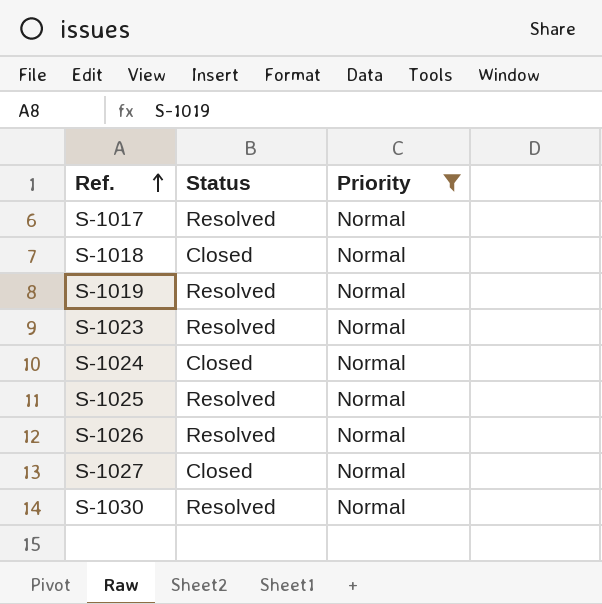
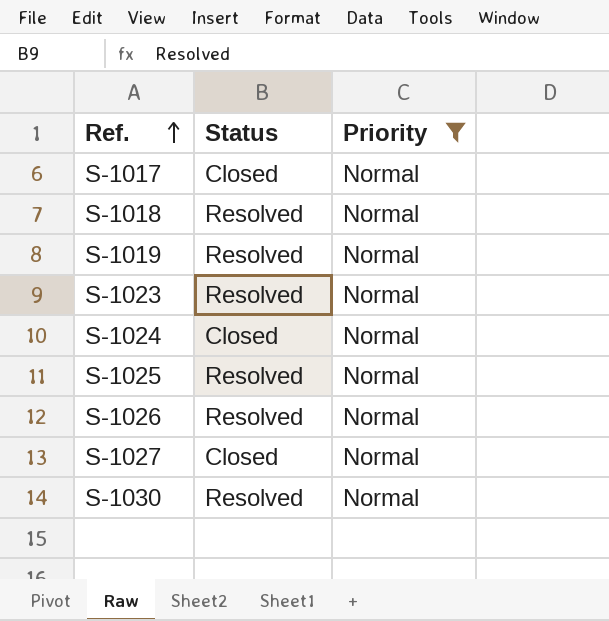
S-1017 | Status: Resolved -> Closed
S-1018 | Status: Closed -> Resolved

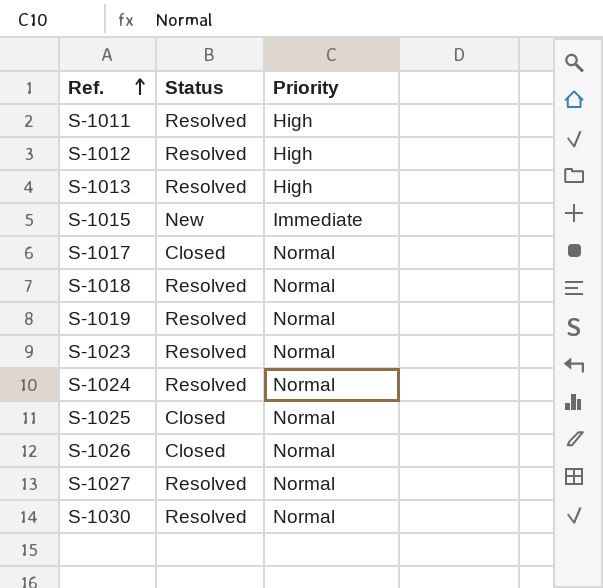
filter: Priority = Normal -> none
S-1024 | Status: Closed -> Resolved
S-1025 | Status: Resolved -> Closed
S-1026 | Status: Resolved -> Closed
S-1027 | Status: Closed -> Resolved

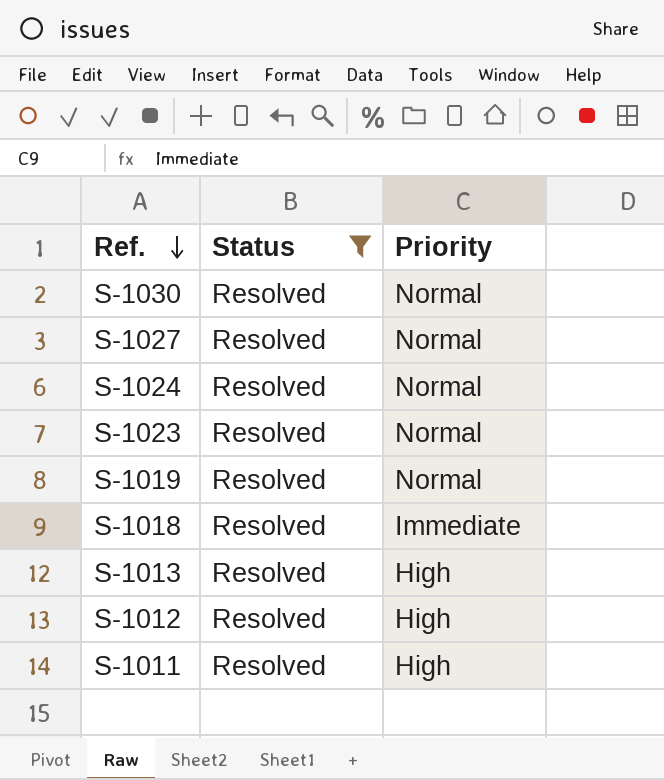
filter: none -> Status = Resolved
row order: Ref. ascending -> Ref. descending
S-1018 | Priority: Normal -> Immediate

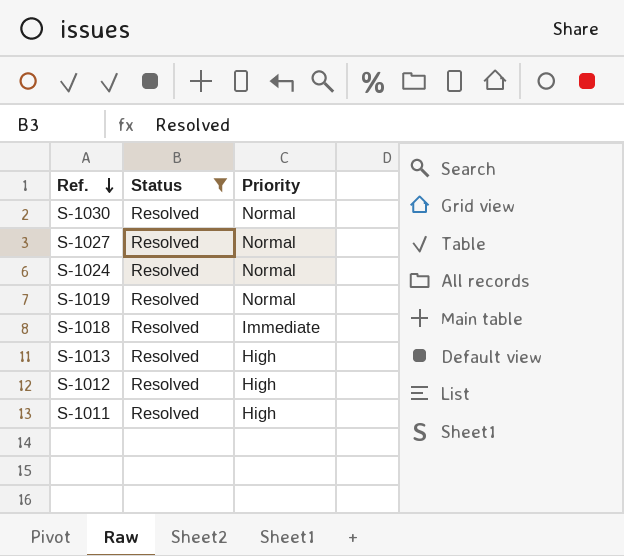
row S-1023: Resolved | Normal -> none

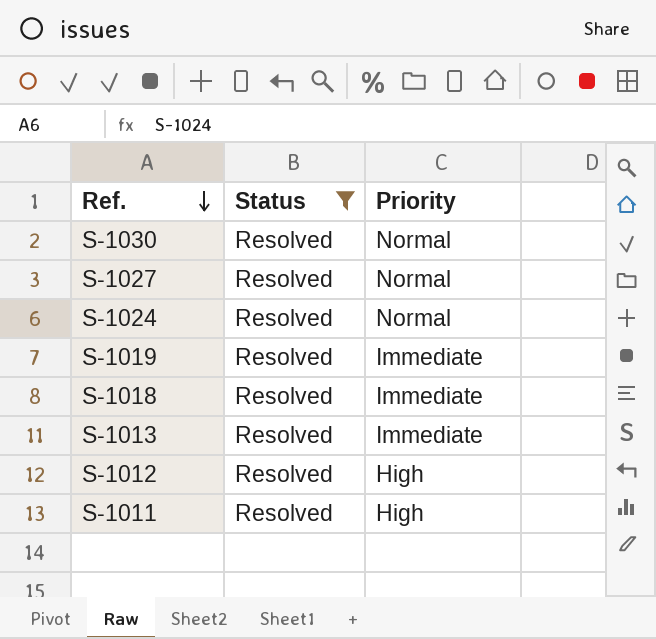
S-1019 | Priority: Normal -> Immediate
S-1013 | Priority: High -> Immediate

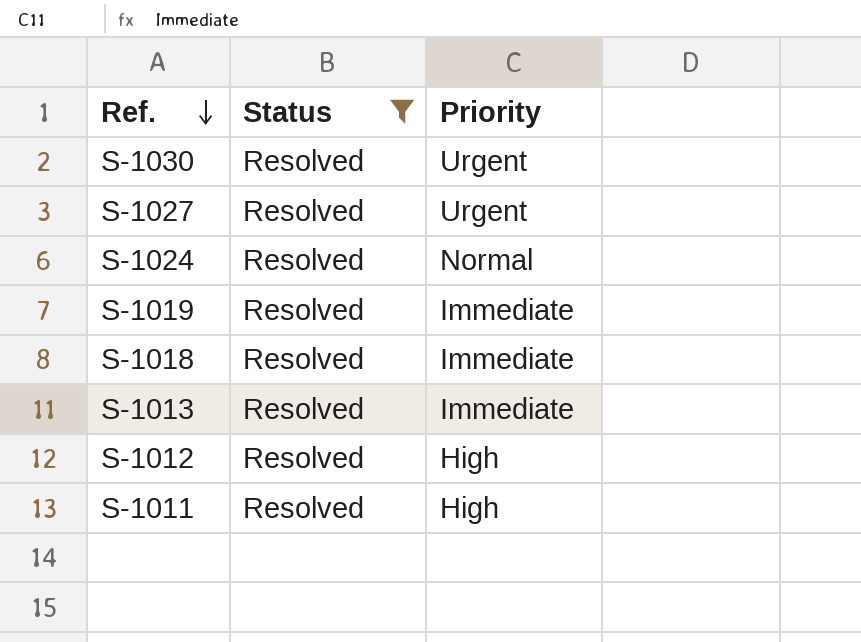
S-1030 | Priority: Normal -> Urgent
S-1027 | Priority: Normal -> Urgent

